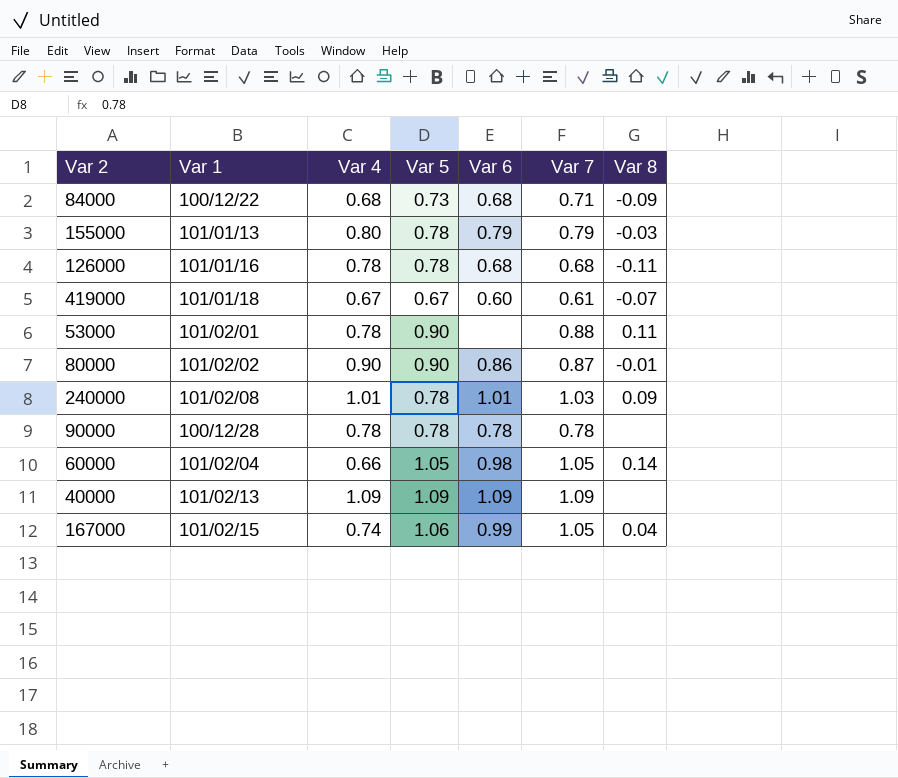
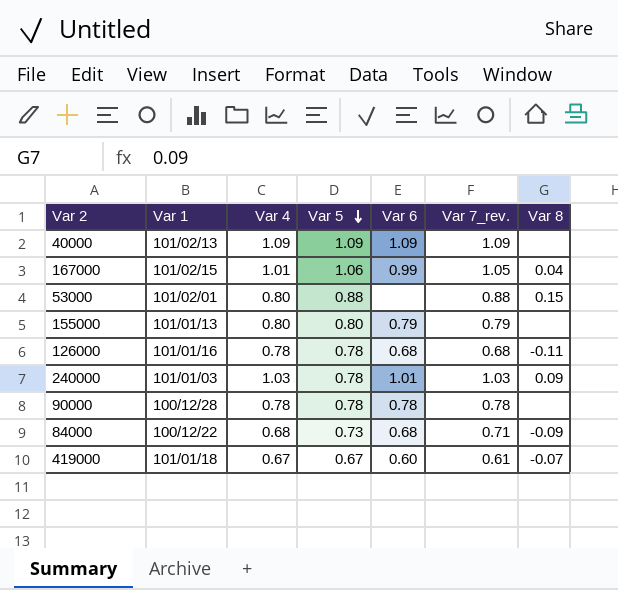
row order: none -> Var 5 descending
column name: Var 7 -> Var 7_rev.
row 80000: 101/02/02 | 0.90 | 0.90 | 0.86 | 0.87 | -0.01 -> none
row 60000: 101/02/04 | 0.66 | 1.05 | 0.98 | 1.05 | 0.14 -> none
167000 | Var 4: 0.74 -> 1.01
53000 | Var 4: 0.78 -> 0.80
53000 | Var 5: 0.90 -> 0.88
53000 | Var 8: 0.11 -> 0.15
155000 | Var 5: 0.78 -> 0.80
155000 | Var 8: -0.03 -> none
240000 | Var 1: 101/02/08 -> 101/01/03
240000 | Var 4: 1.01 -> 1.03

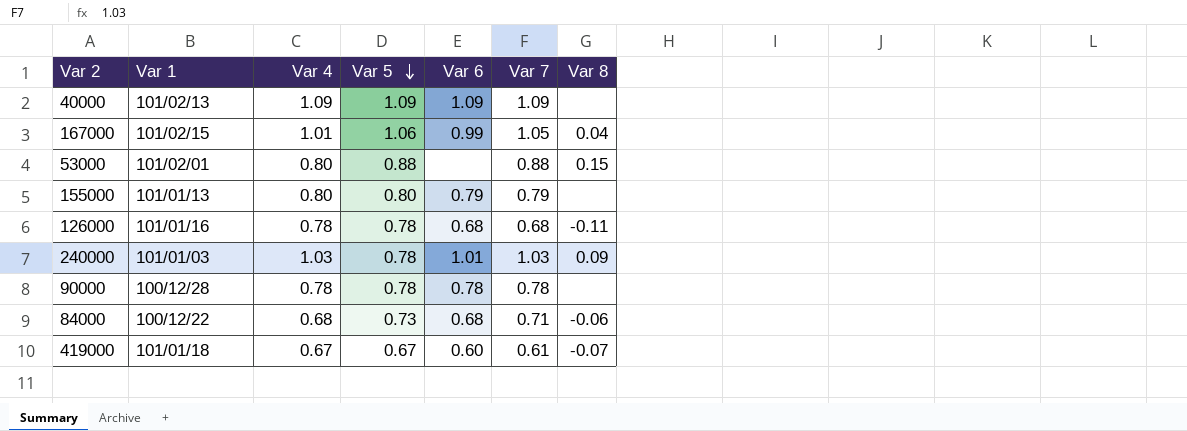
column name: Var 7_rev. -> Var 7
84000 | Var 8: -0.09 -> -0.06

